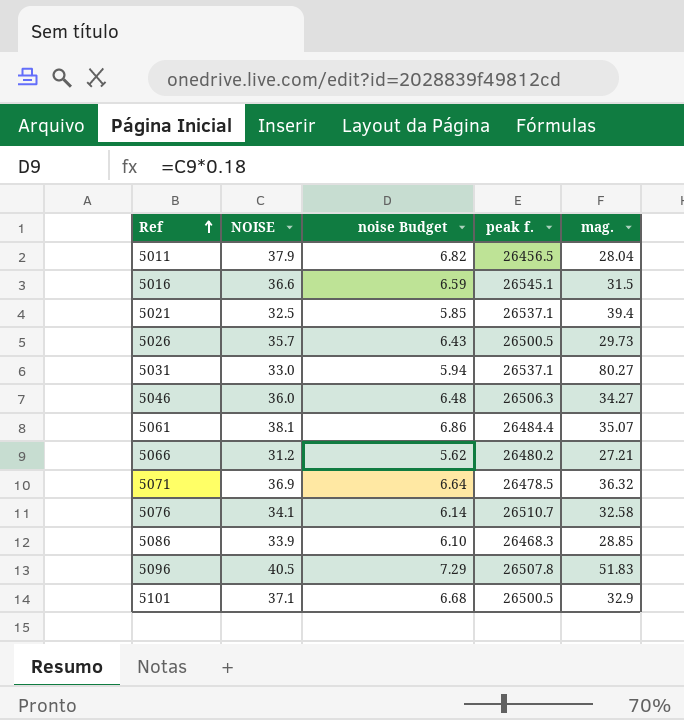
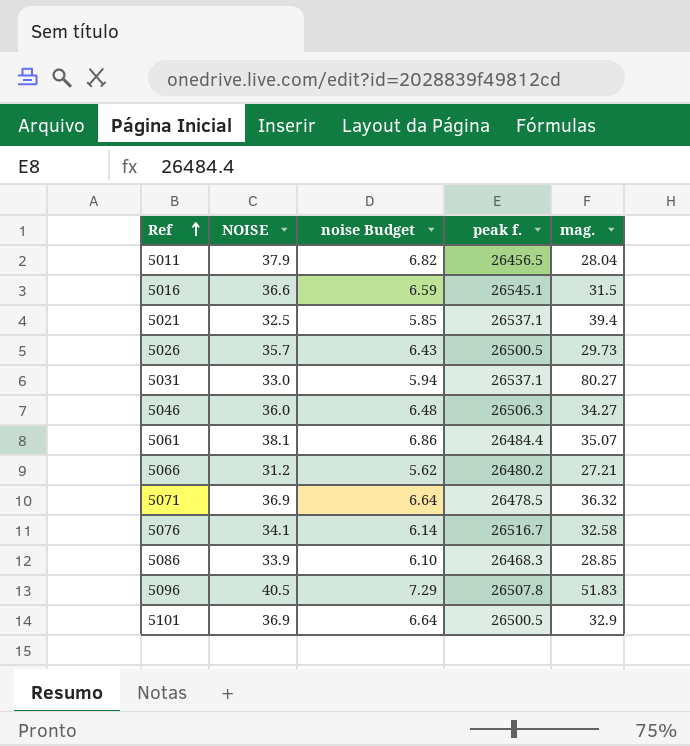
5076 | peak f.: 26510.7 -> 26516.7
5101 | NOISE: 37.1 -> 36.9
5101 | noise Budget: 6.68 -> 6.64

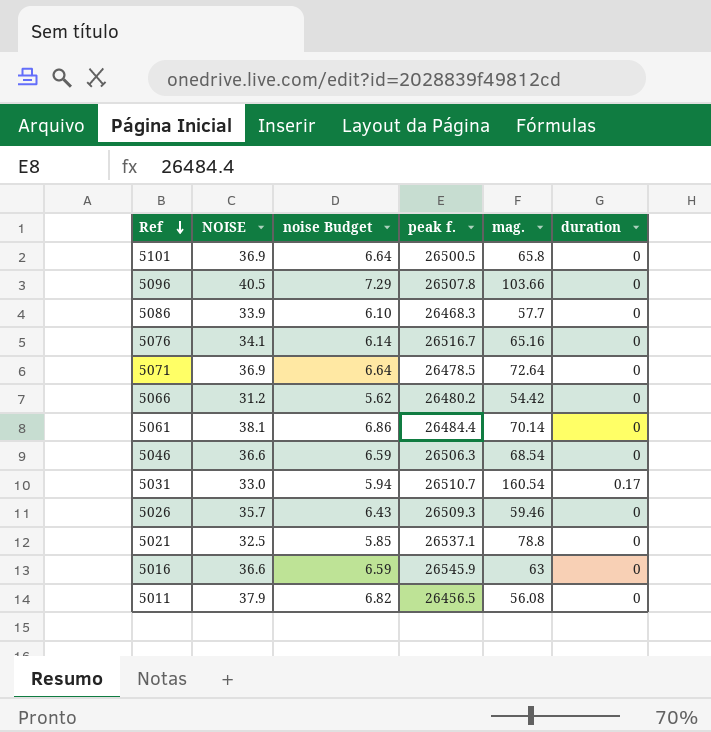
row order: Ref ascending -> Ref descending
column duration | position: none -> 6
5101 | mag.: 32.9 -> 65.8
5096 | mag.: 51.83 -> 103.66
5086 | mag.: 28.85 -> 57.7
5076 | mag.: 32.58 -> 65.16
5071 | mag.: 36.32 -> 72.64
5066 | mag.: 27.21 -> 54.42
5061 | mag.: 35.07 -> 70.14
5046 | NOISE: 36.0 -> 36.6
5046 | noise Budget: 6.48 -> 6.59
5046 | mag.: 34.27 -> 68.54
5031 | peak f.: 26537.1 -> 26510.7
5031 | mag.: 80.27 -> 160.54
5026 | peak f.: 26500.5 -> 26509.3
5026 | mag.: 29.73 -> 59.46
5021 | mag.: 39.4 -> 78.8
5016 | peak f.: 26545.1 -> 26545.9
5016 | mag.: 31.5 -> 63
5011 | mag.: 28.04 -> 56.08

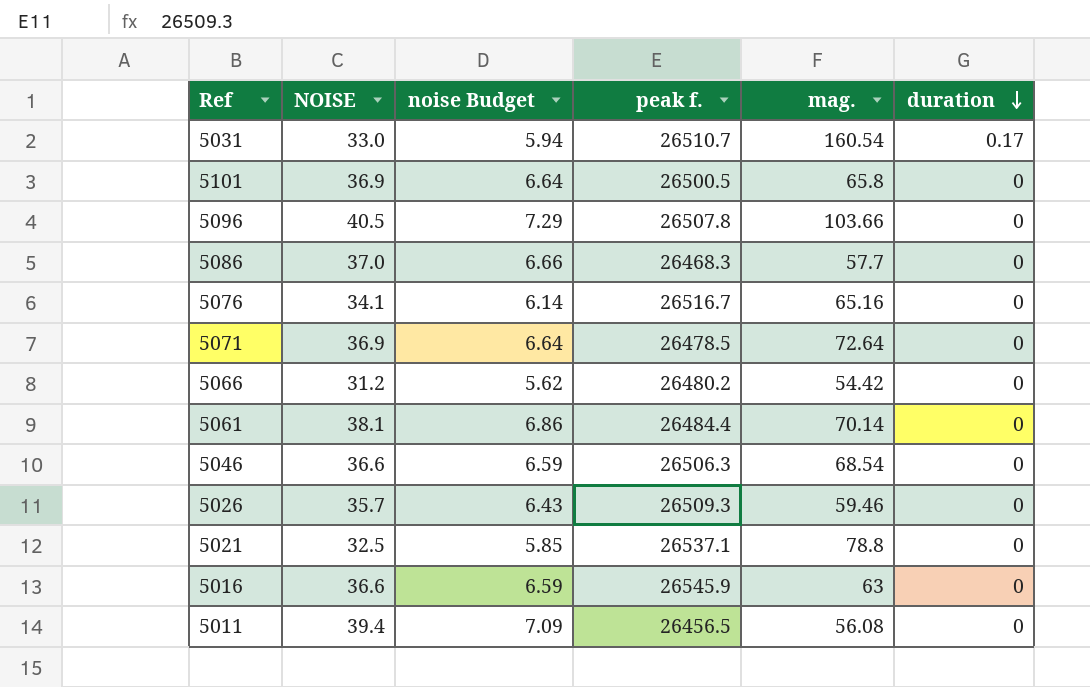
row order: Ref descending -> duration descending
5086 | NOISE: 33.9 -> 37.0
5086 | noise Budget: 6.10 -> 6.66
5011 | NOISE: 37.9 -> 39.4
5011 | noise Budget: 6.82 -> 7.09

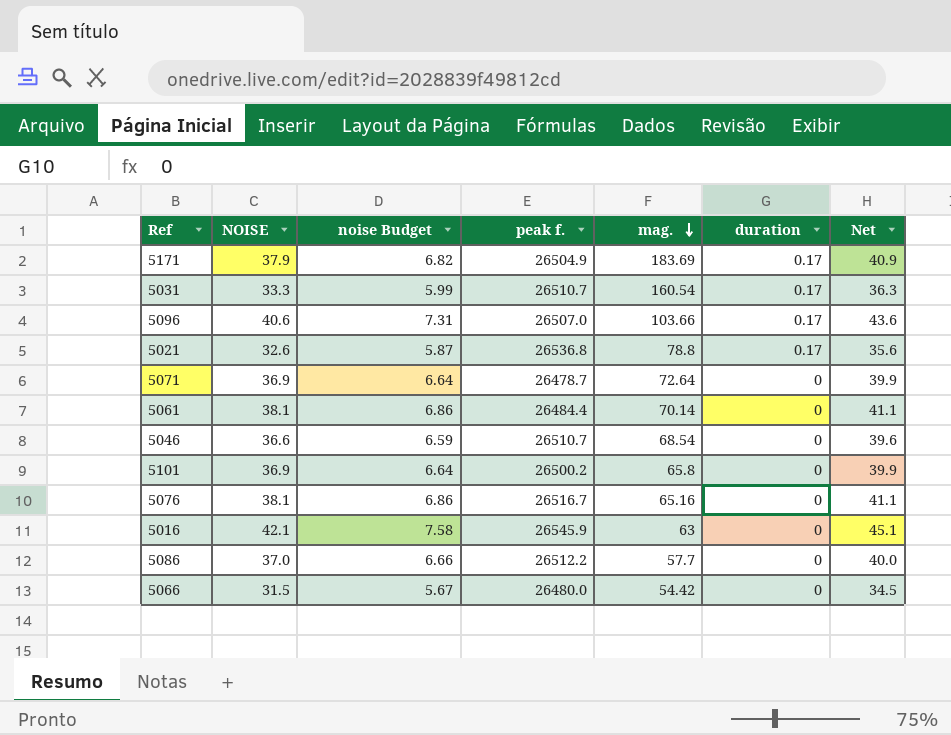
row order: duration descending -> mag. descending
column Net | formula: none -> [NOISE] + 3
row 5026: 35.7 | 6.43 | 26509.3 | 59.46 | 0 -> none
row 5011: 39.4 | 7.09 | 26456.5 | 56.08 | 0 -> none
row 5171: none -> 37.9 | 6.82 | 26504.9 | 183.69 | 0.17 | 40.9
5031 | NOISE: 33.0 -> 33.3
5031 | noise Budget: 5.94 -> 5.99
5096 | NOISE: 40.5 -> 40.6
5096 | noise Budget: 7.29 -> 7.31
5096 | peak f.: 26507.8 -> 26507.0
5096 | duration: 0 -> 0.17
5021 | NOISE: 32.5 -> 32.6
5021 | noise Budget: 5.85 -> 5.87
5021 | peak f.: 26537.1 -> 26536.8
5021 | duration: 0 -> 0.17
5071 | peak f.: 26478.5 -> 26478.7
5046 | peak f.: 26506.3 -> 26510.7
5101 | peak f.: 26500.5 -> 26500.2
5076 | NOISE: 34.1 -> 38.1
5076 | noise Budget: 6.14 -> 6.86
5016 | NOISE: 36.6 -> 42.1
5016 | noise Budget: 6.59 -> 7.58
5086 | peak f.: 26468.3 -> 26512.2
5066 | NOISE: 31.2 -> 31.5
5066 | noise Budget: 5.62 -> 5.67
5066 | peak f.: 26480.2 -> 26480.0

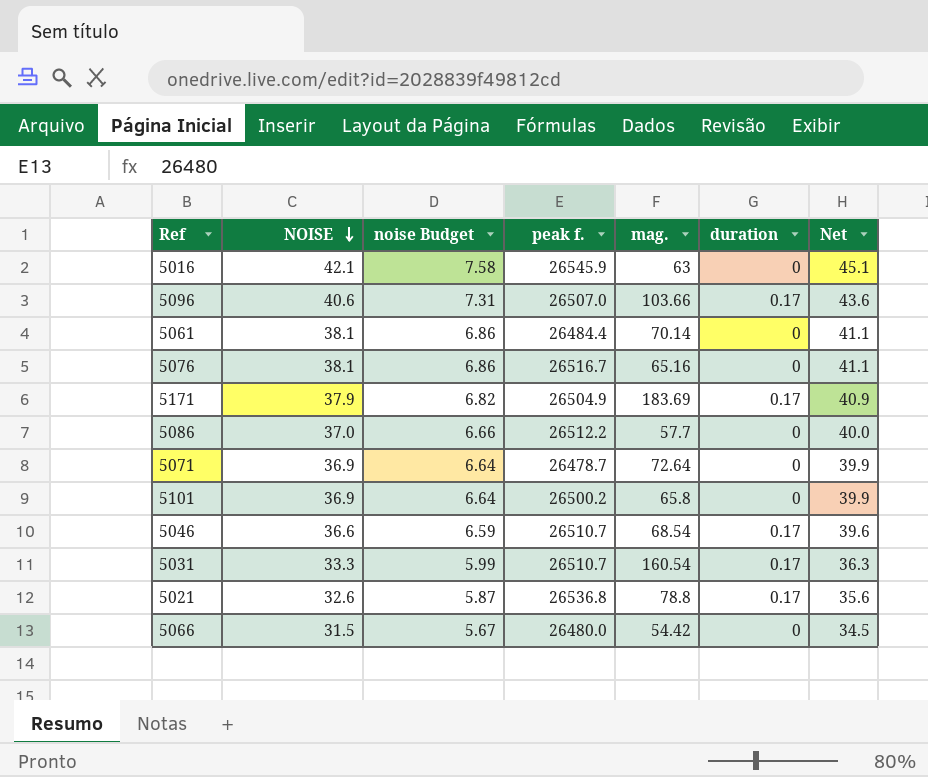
row order: mag. descending -> NOISE descending
5046 | duration: 0 -> 0.17

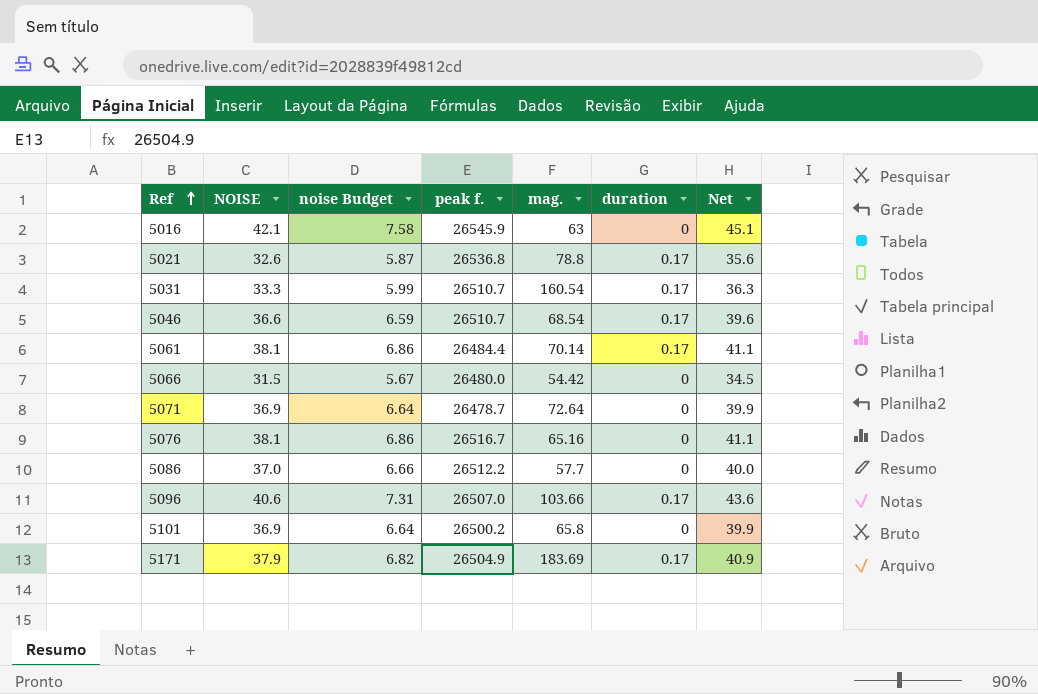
row order: NOISE descending -> Ref ascending
5061 | duration: 0 -> 0.17

